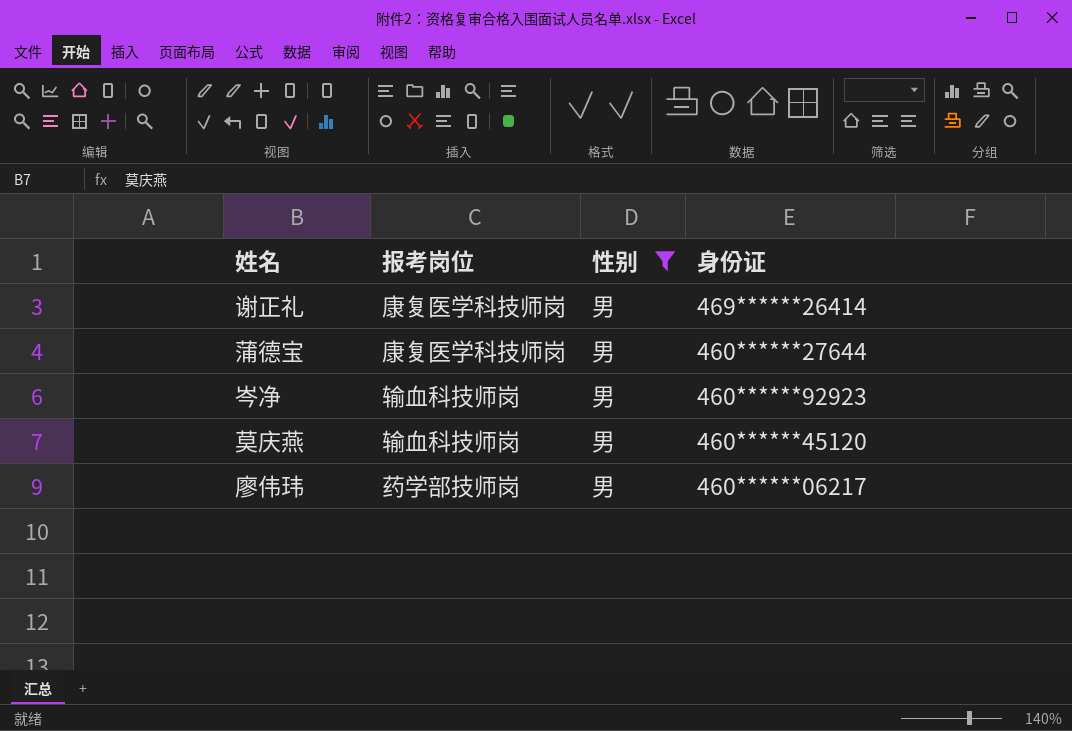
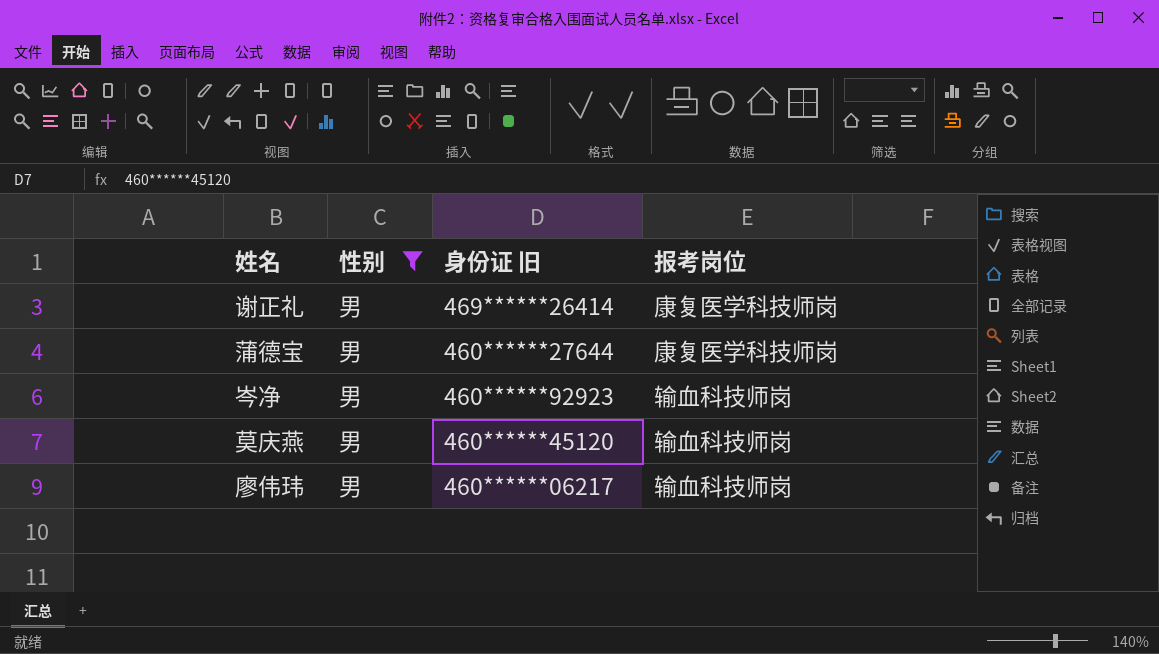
column name: 身份证 -> 身份证 旧
column 报考岗位 | position: 2 -> 4
廖伟玮 | 报考岗位: 药学部技师岗 -> 输血科技师岗

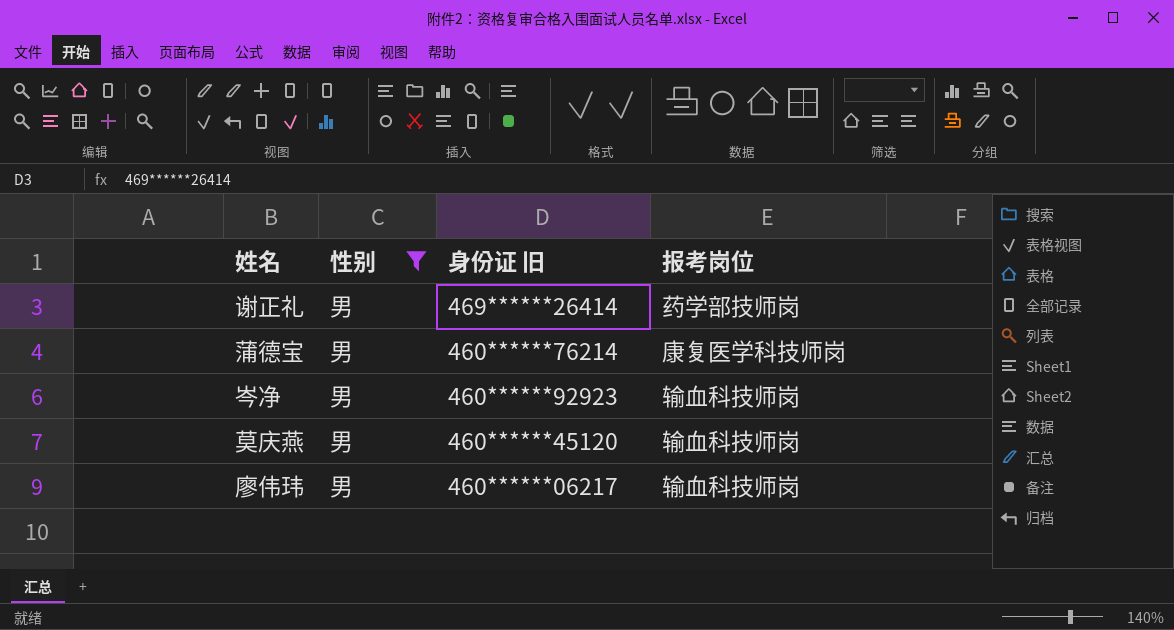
谢正礼 | 报考岗位: 康复医学科技师岗 -> 药学部技师岗
蒲德宝 | 身份证 旧: 460******27644 -> 460******76214

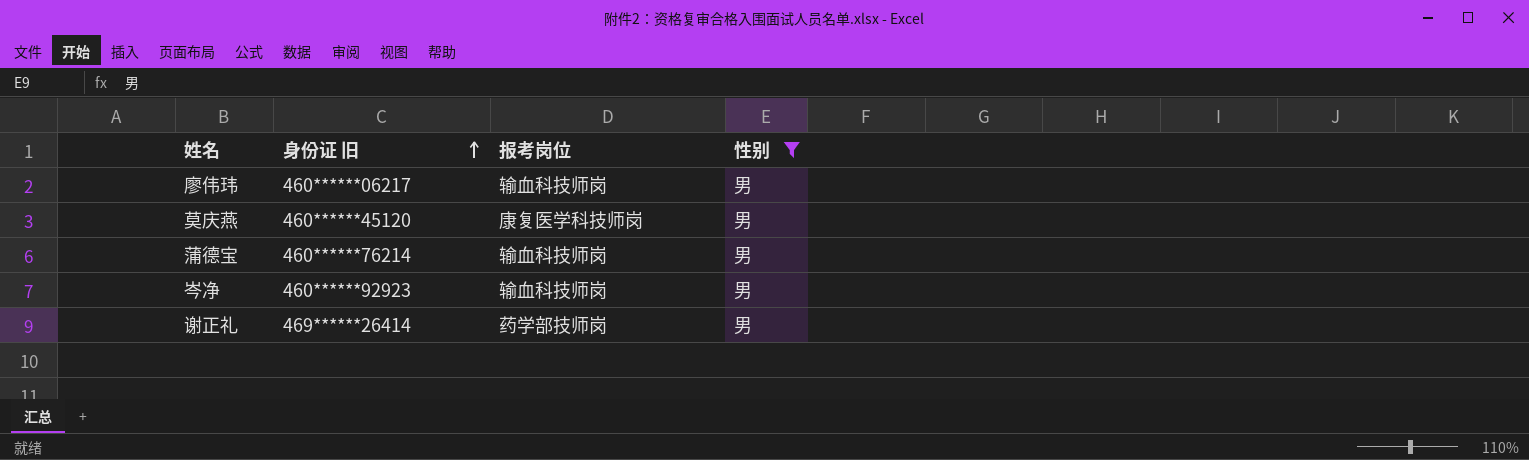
row order: none -> 身份证 旧 ascending
column 性别 | position: 2 -> 4
莫庆燕 | 报考岗位: 输血科技师岗 -> 康复医学科技师岗
蒲德宝 | 报考岗位: 康复医学科技师岗 -> 输血科技师岗

